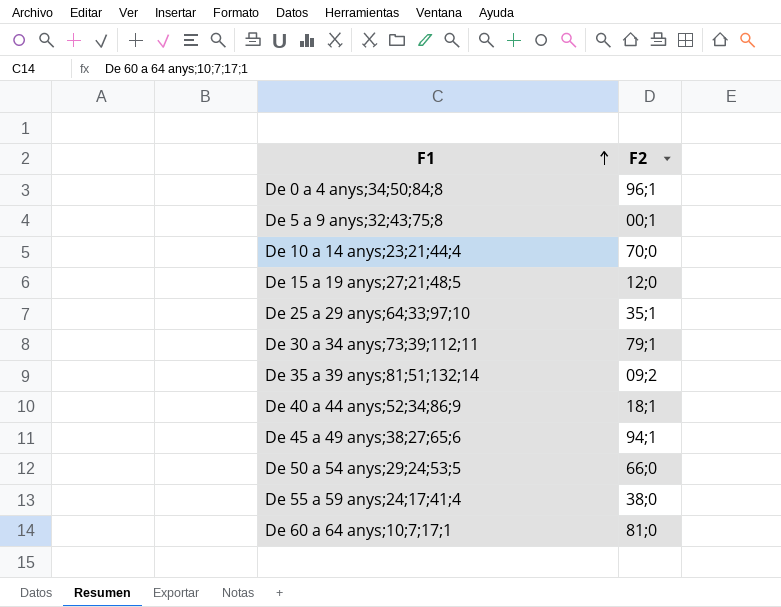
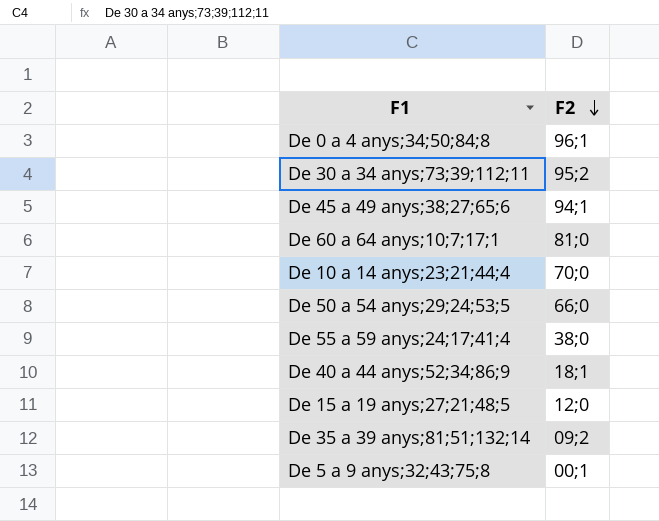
row order: F1 ascending -> F2 descending
row De 25 a 29 anys;64;33;97;10: 35;1 -> none
De 30 a 34 anys;73;39;112;11 | F2: 79;1 -> 95;2

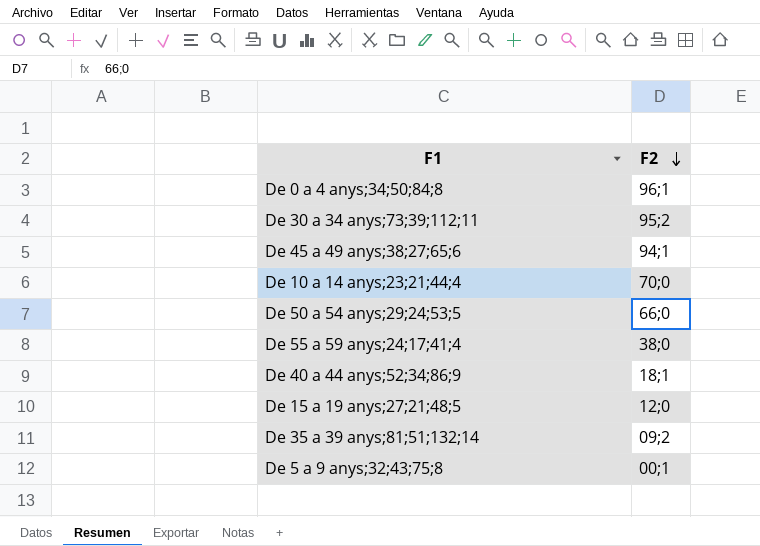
row De 60 a 64 anys;10;7;17;1: 81;0 -> none

